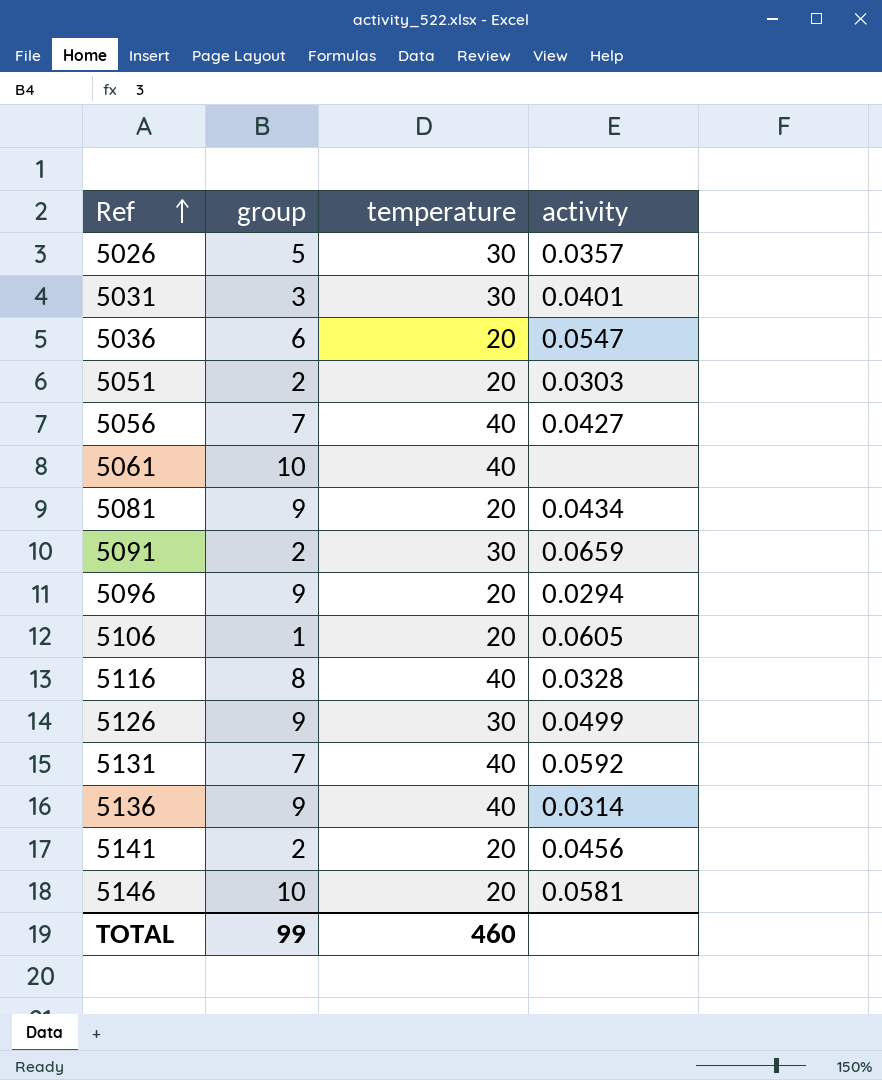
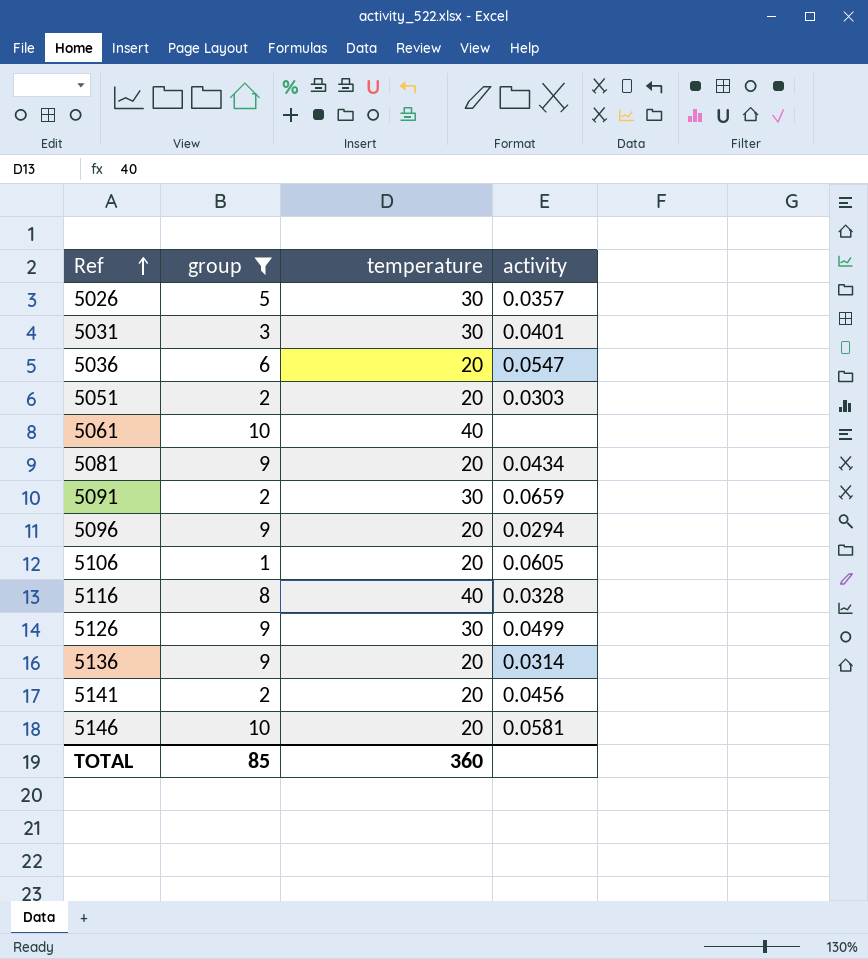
filter: none -> group != 7
5136 | temperature: 40 -> 20
TOTAL | group: 99 -> 85
TOTAL | temperature: 460 -> 360

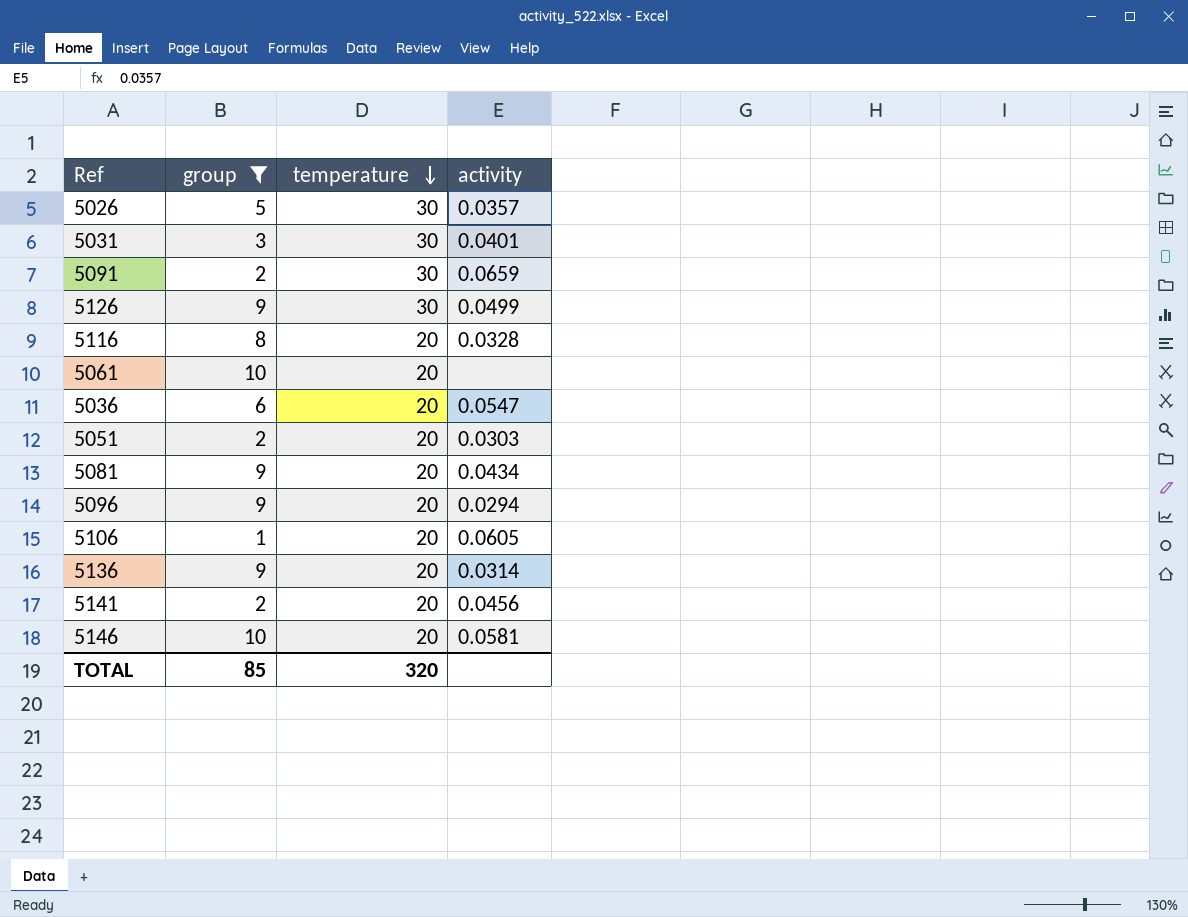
row order: Ref ascending -> temperature descending
5116 | temperature: 40 -> 20
5061 | temperature: 40 -> 20
TOTAL | temperature: 360 -> 320

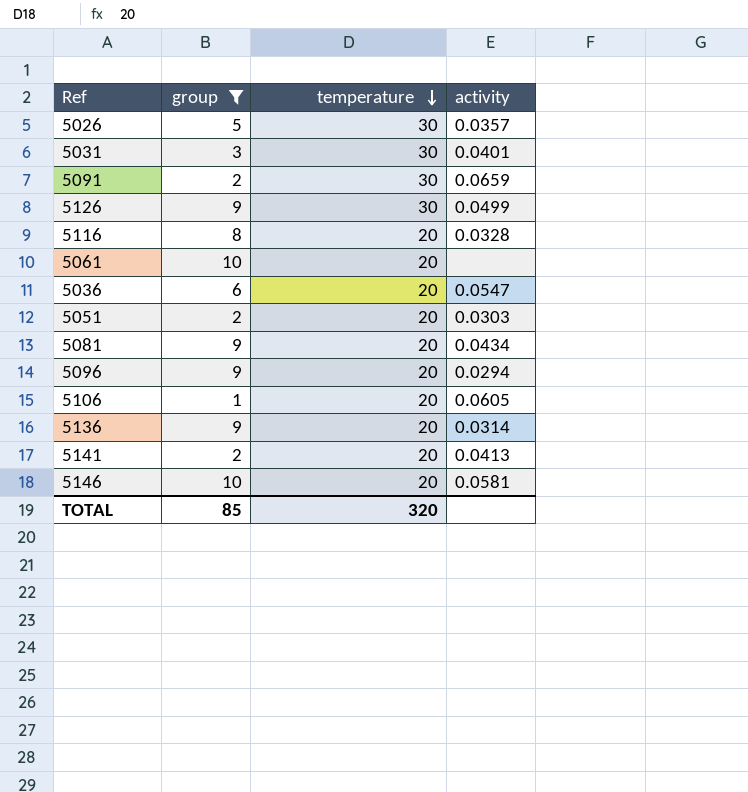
5141 | activity: 0.0456 -> 0.0413

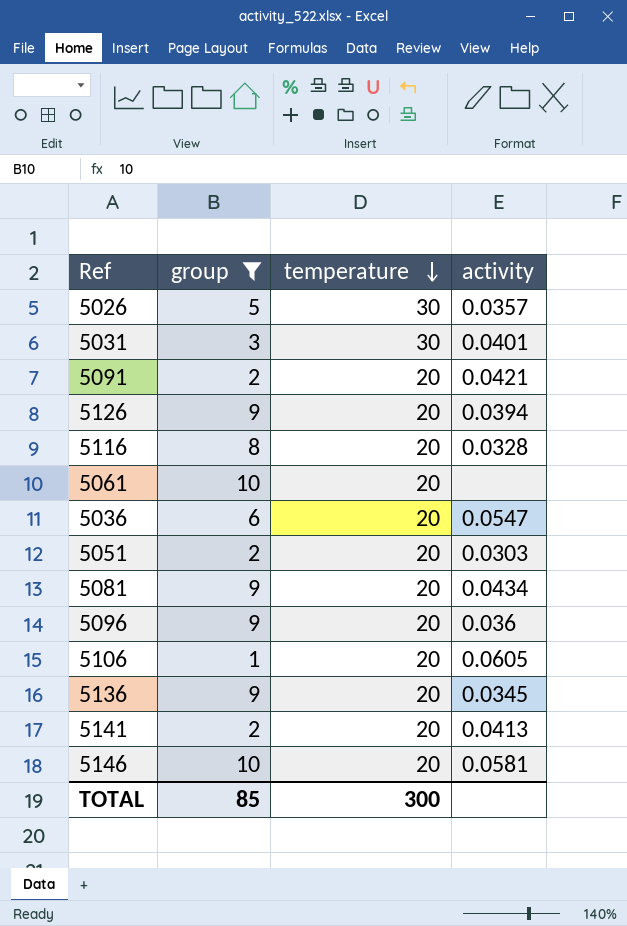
5091 | temperature: 30 -> 20
5091 | activity: 0.0659 -> 0.0421
5126 | temperature: 30 -> 20
5126 | activity: 0.0499 -> 0.0394
5096 | activity: 0.0294 -> 0.036
5136 | activity: 0.0314 -> 0.0345
TOTAL | temperature: 320 -> 300

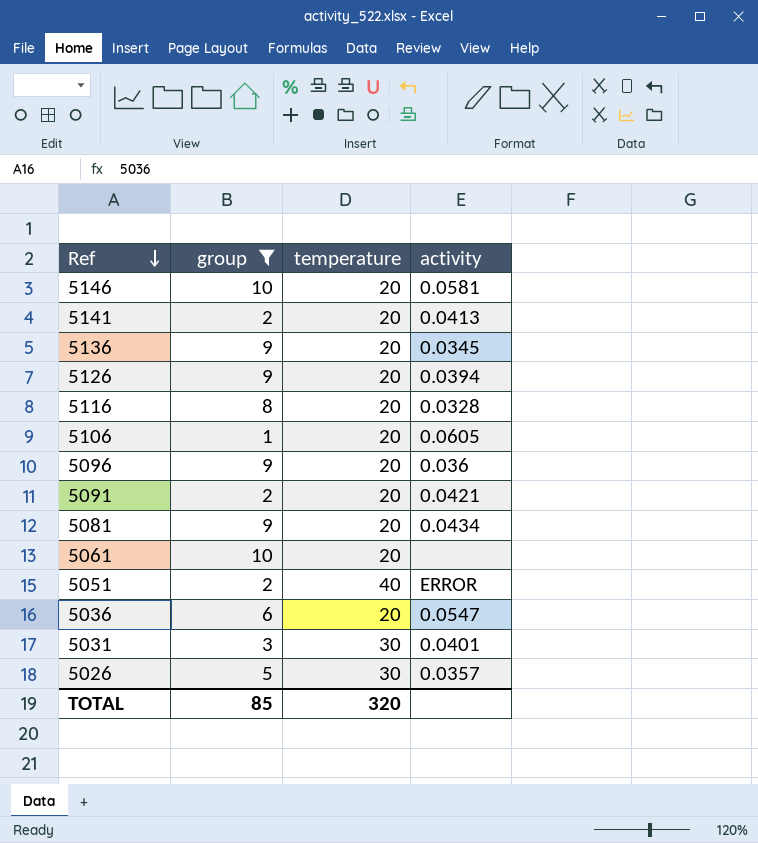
row order: temperature descending -> Ref descending
5051 | temperature: 20 -> 40
5051 | activity: 0.0303 -> ERROR
TOTAL | temperature: 300 -> 320

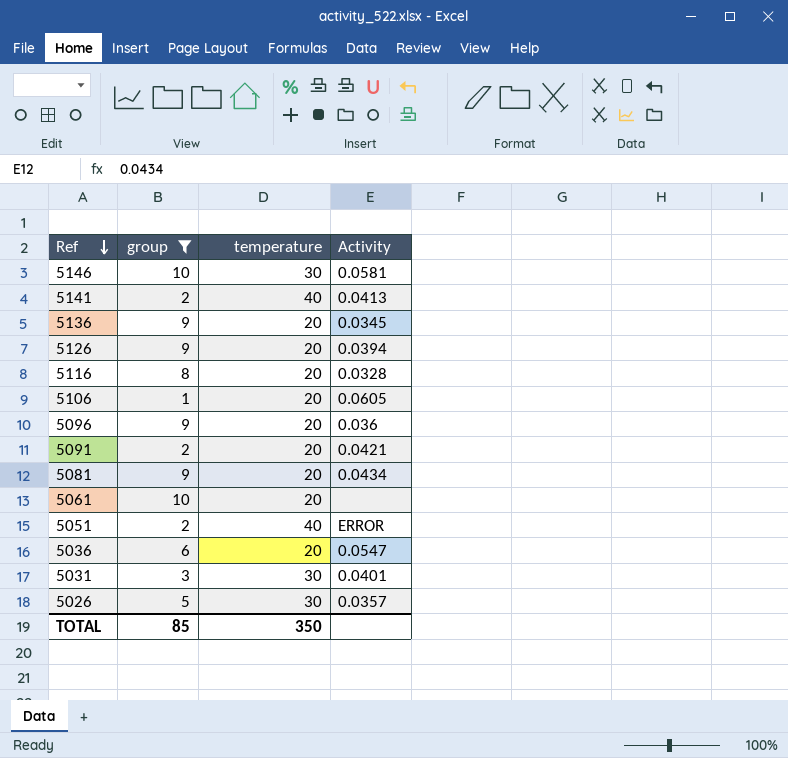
column name: activity -> Activity
5146 | temperature: 20 -> 30
5141 | temperature: 20 -> 40
TOTAL | temperature: 320 -> 350

